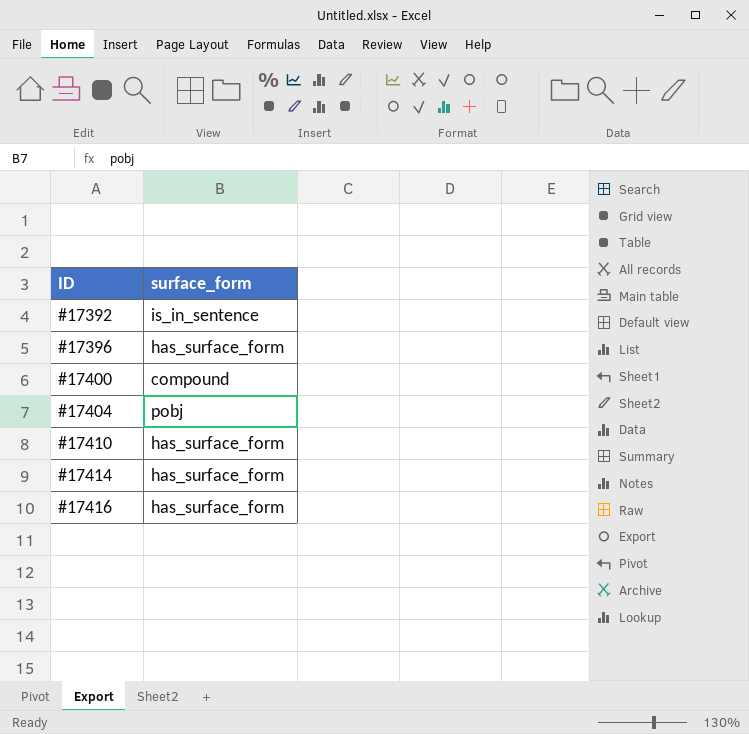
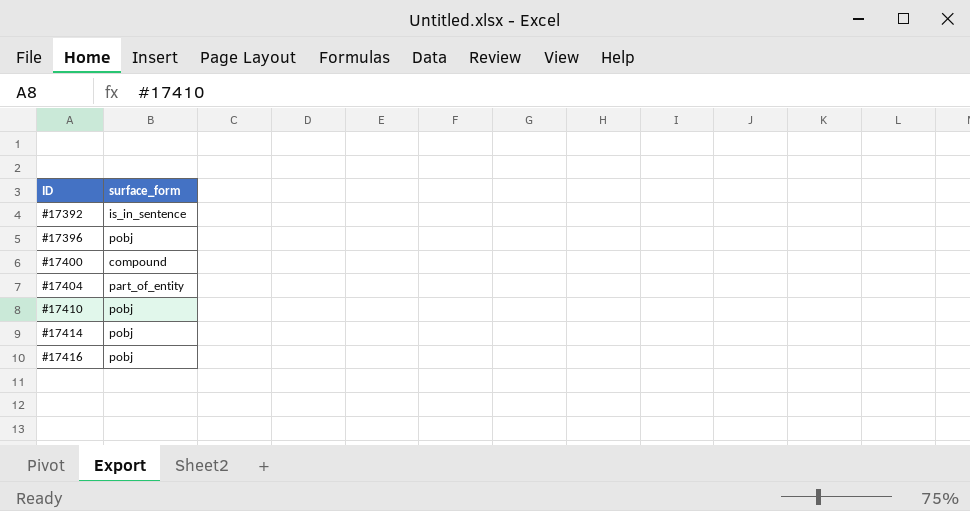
#17396 | surface_form: has_surface_form -> pobj
#17404 | surface_form: pobj -> part_of_entity
#17410 | surface_form: has_surface_form -> pobj
#17414 | surface_form: has_surface_form -> pobj
#17416 | surface_form: has_surface_form -> pobj

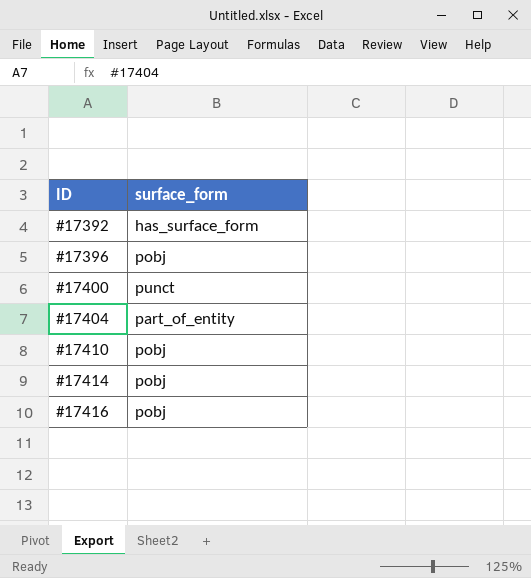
#17392 | surface_form: is_in_sentence -> has_surface_form
#17400 | surface_form: compound -> punct

